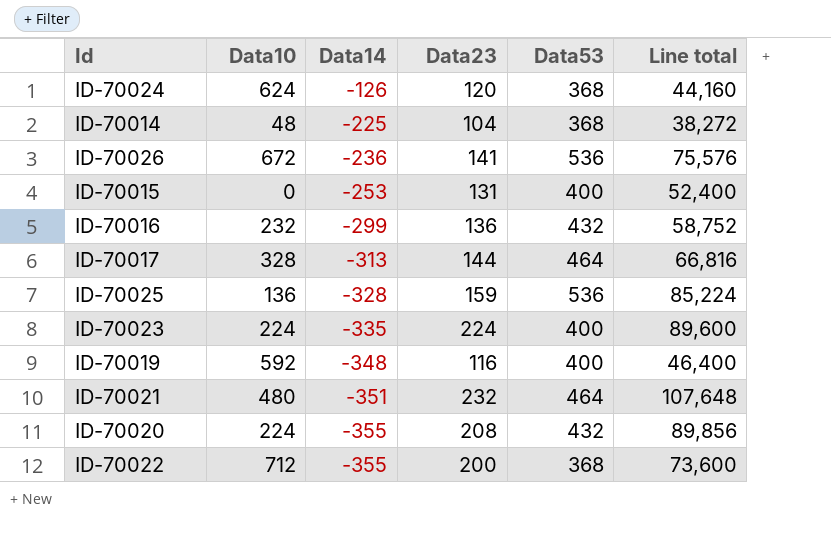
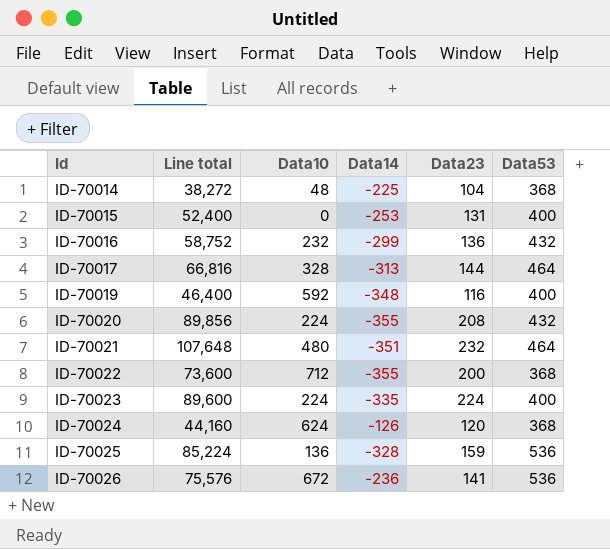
row order: Data14 descending -> Id ascending
column Line total | position: 6 -> 2

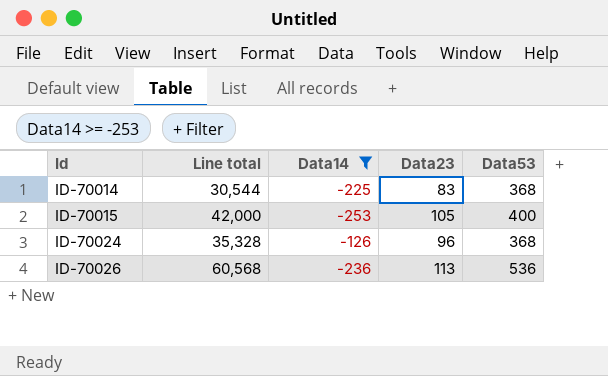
filter: none -> Data14 >= -253
column Data10 | position: 3 -> none
ID-70014 | Line total: 38,272 -> 30,544
ID-70014 | Data23: 104 -> 83
ID-70015 | Line total: 52,400 -> 42,000
ID-70015 | Data23: 131 -> 105
ID-70024 | Line total: 44,160 -> 35,328
ID-70024 | Data23: 120 -> 96
ID-70026 | Line total: 75,576 -> 60,568
ID-70026 | Data23: 141 -> 113

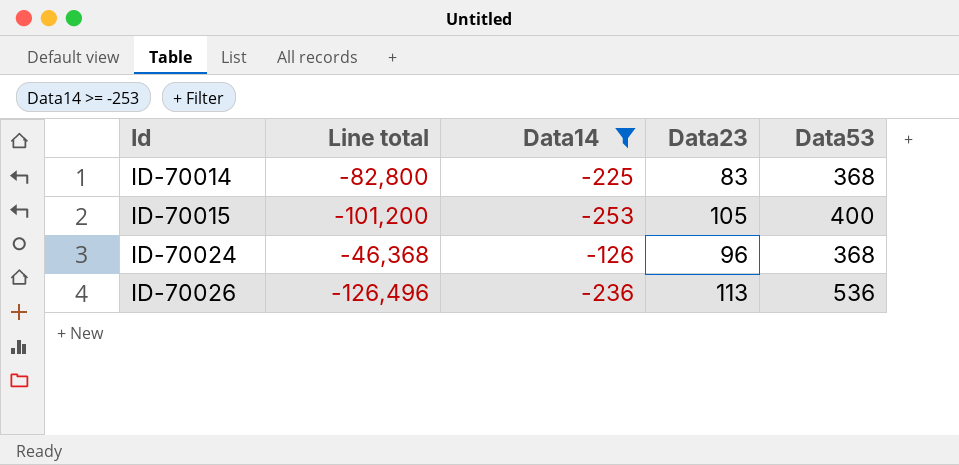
column Line total | formula: [Data23] * [Data53] -> [Data14] * [Data53]

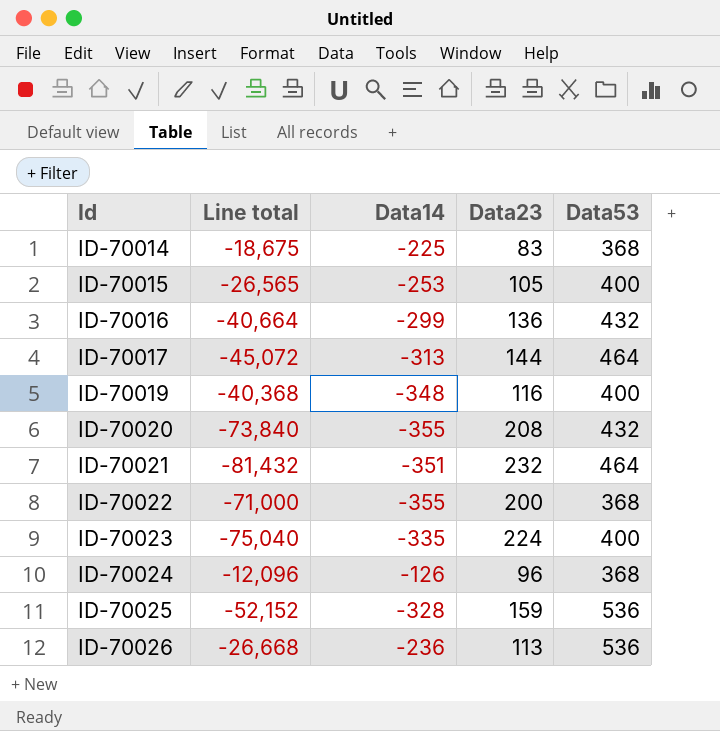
filter: Data14 >= -253 -> none
column Line total | formula: [Data14] * [Data53] -> [Data14] * [Data23]

